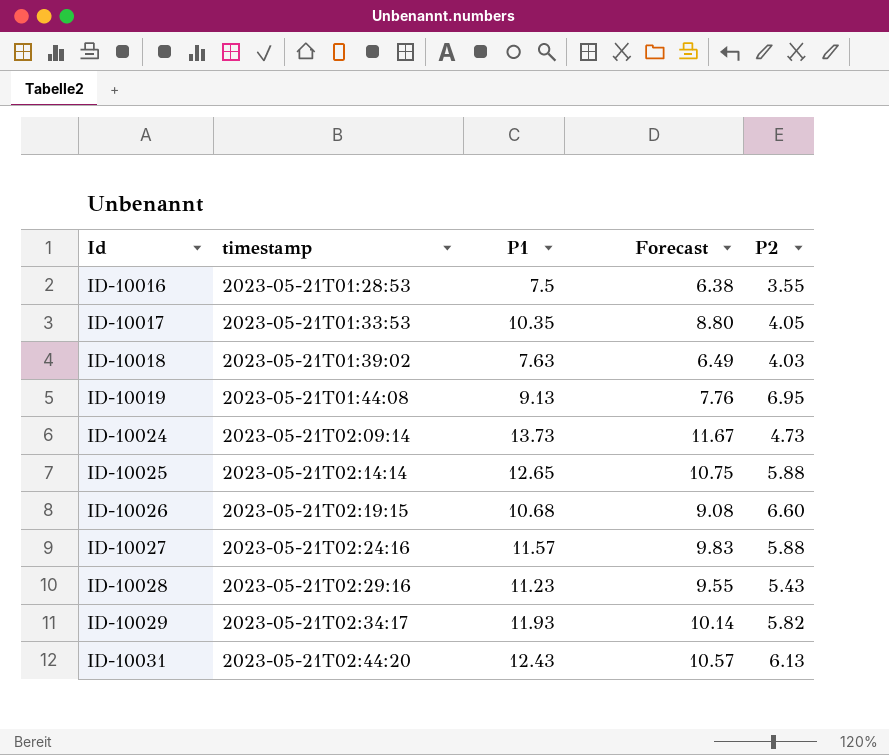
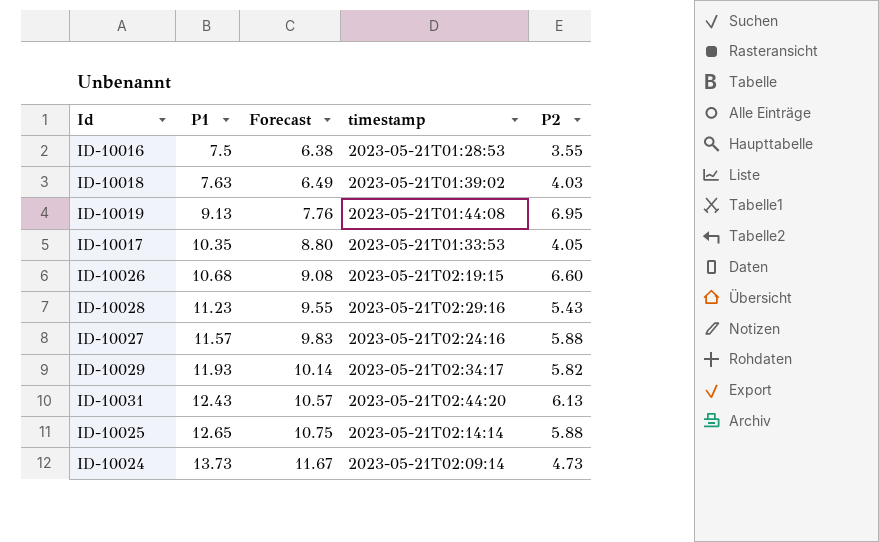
row order: Id ascending -> P1 ascending
column timestamp | position: 2 -> 4

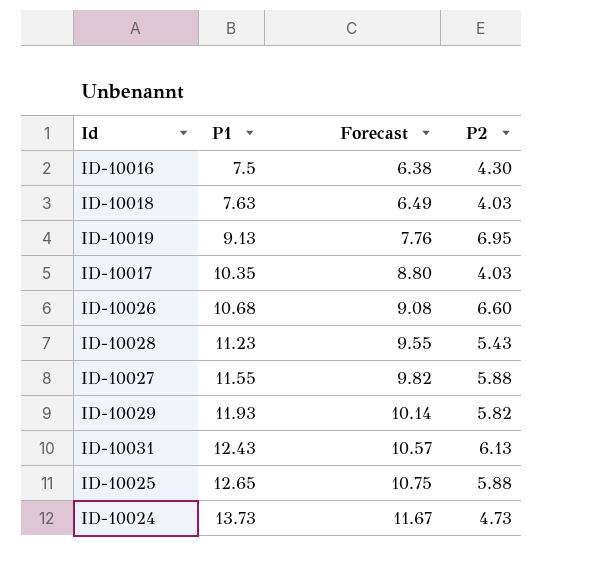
column timestamp | position: 4 -> none
ID-10016 | P2: 3.55 -> 4.30
ID-10017 | P2: 4.05 -> 4.03
ID-10027 | P1: 11.57 -> 11.55
ID-10027 | Forecast: 9.83 -> 9.82

